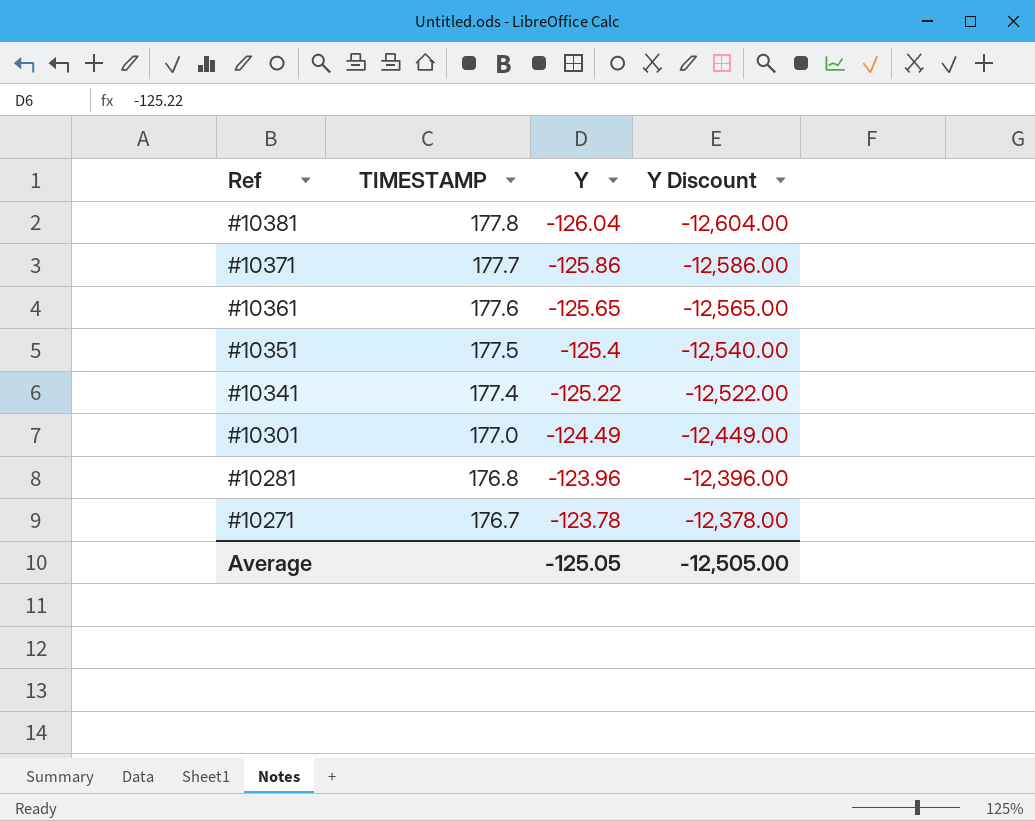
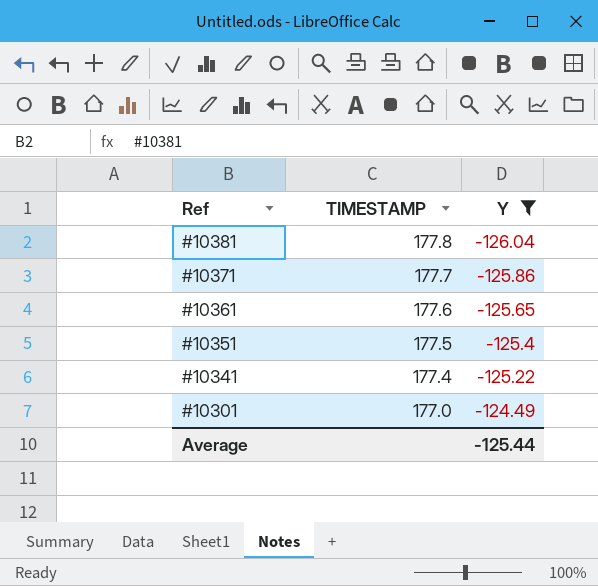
filter: none -> Y <= -124.49
column Y Discount | formula: [Y] * 100 -> none
Average | Y: -125.05 -> -125.44

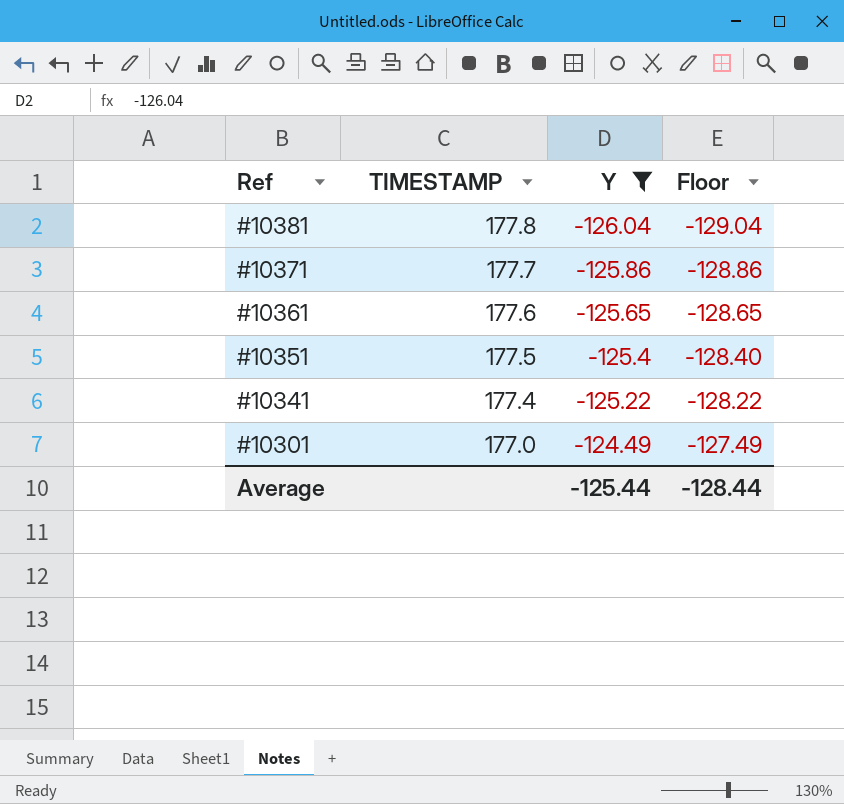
column Floor | formula: none -> [Y] - 3

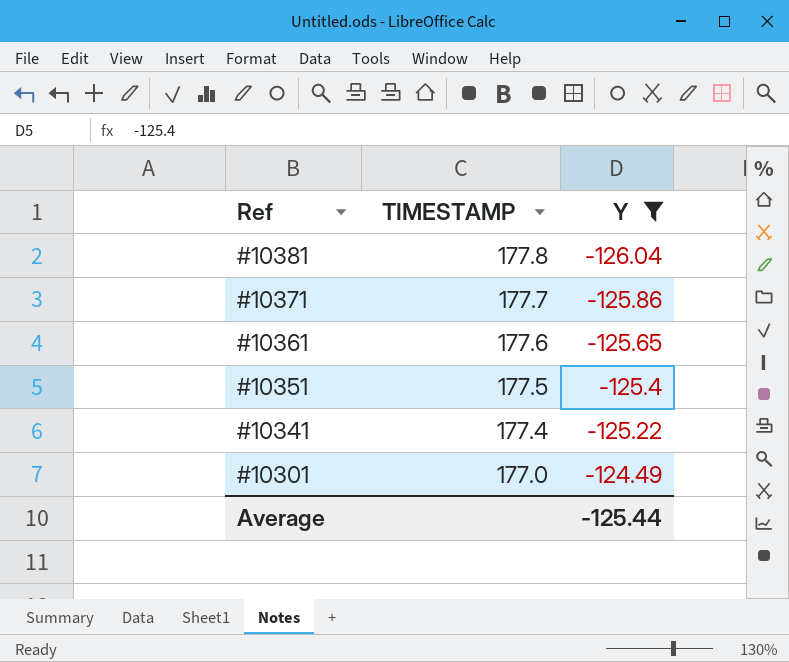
column Floor | formula: [Y] - 3 -> none

